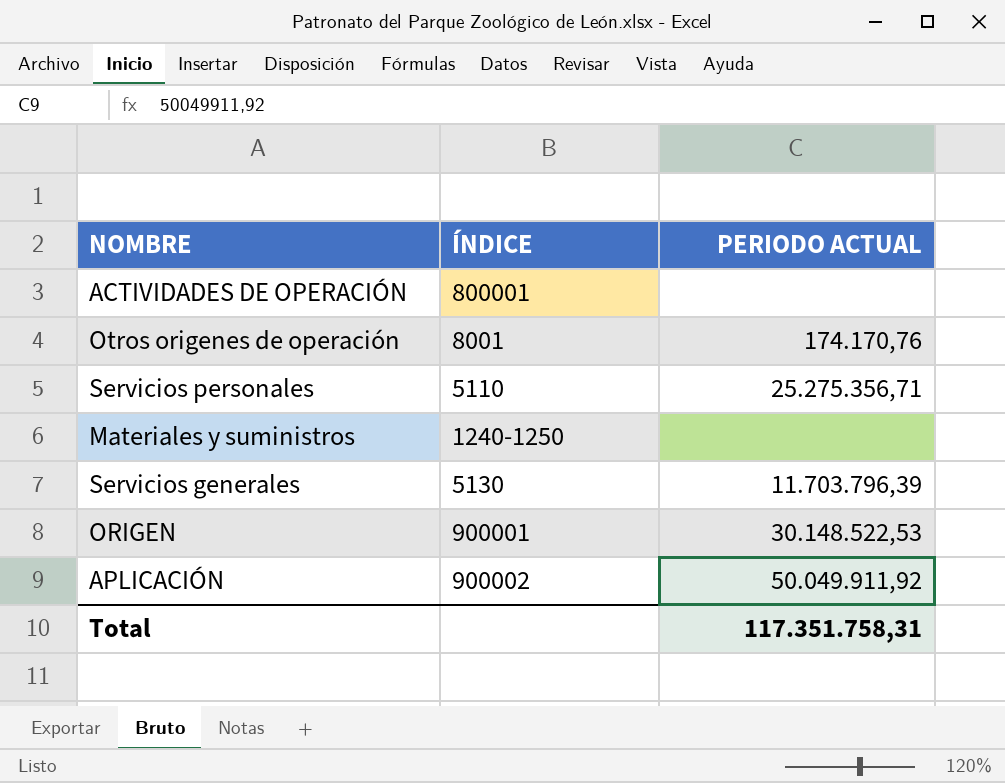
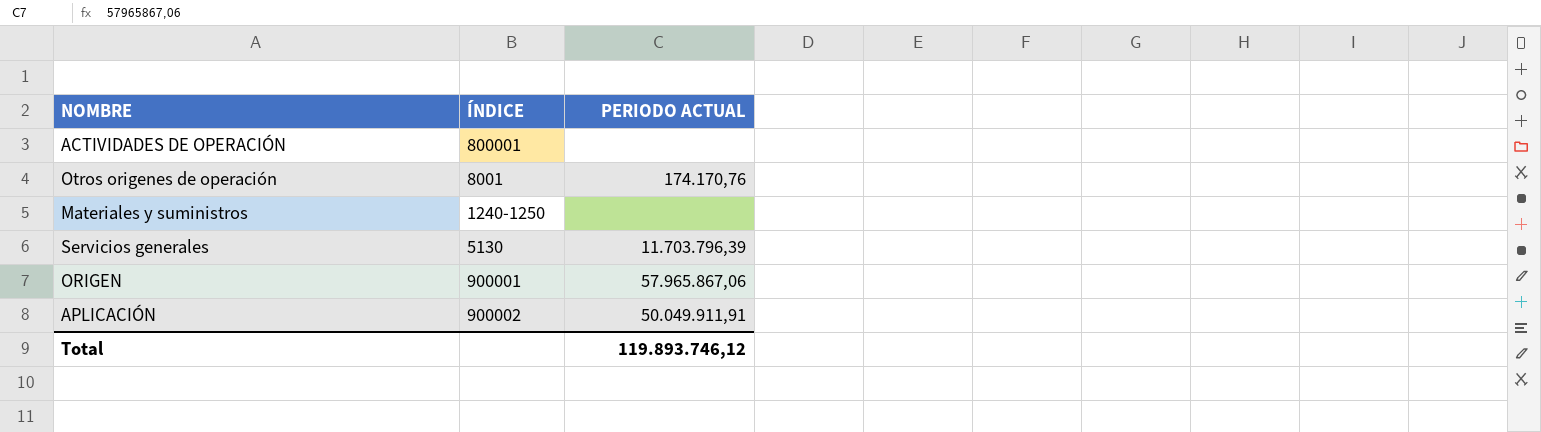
row Servicios personales: 5110 | 25.275.356,71 -> none
ORIGEN | PERIODO ACTUAL: 30.148.522,53 -> 57.965.867,06
APLICACIÓN | PERIODO ACTUAL: 50.049.911,92 -> 50.049.911,91
Total | PERIODO ACTUAL: 117.351.758,31 -> 119.893.746,12

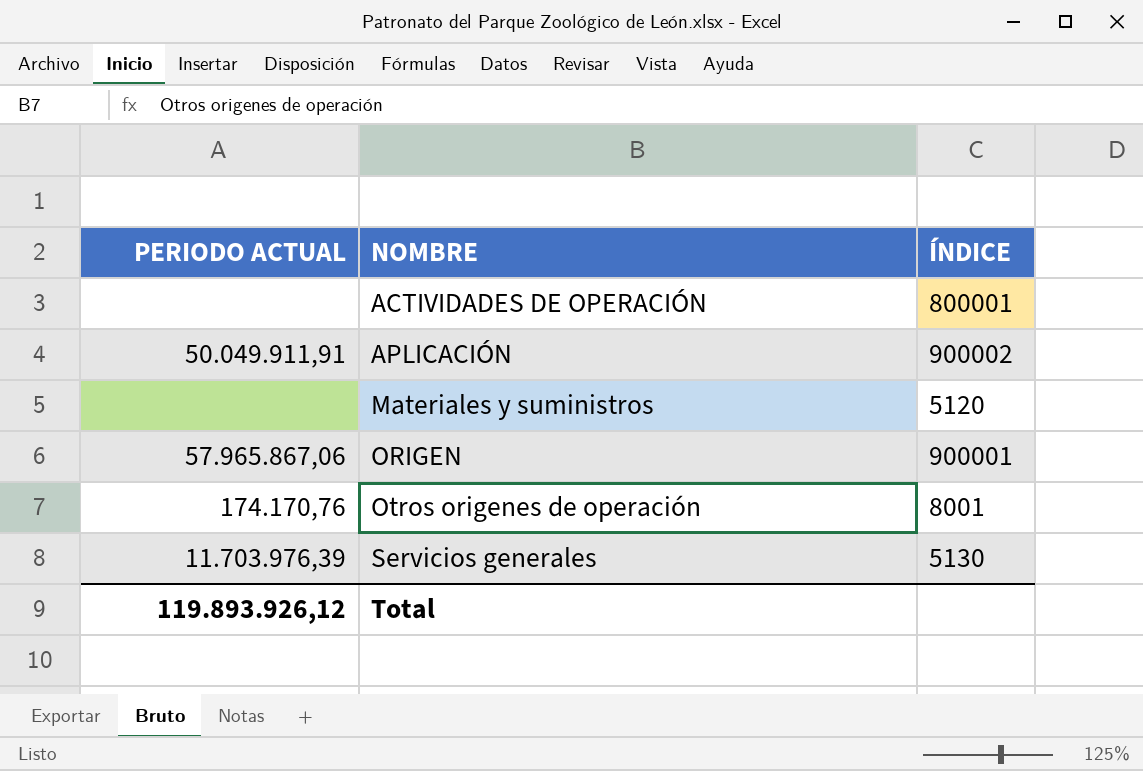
row order: none -> NOMBRE ascending
column PERIODO ACTUAL | position: 3 -> 1
Materiales y suministros | ÍNDICE: 1240-1250 -> 5120
Servicios generales | PERIODO ACTUAL: 11.703.796,39 -> 11.703.976,39
Total | PERIODO ACTUAL: 119.893.746,12 -> 119.893.926,12

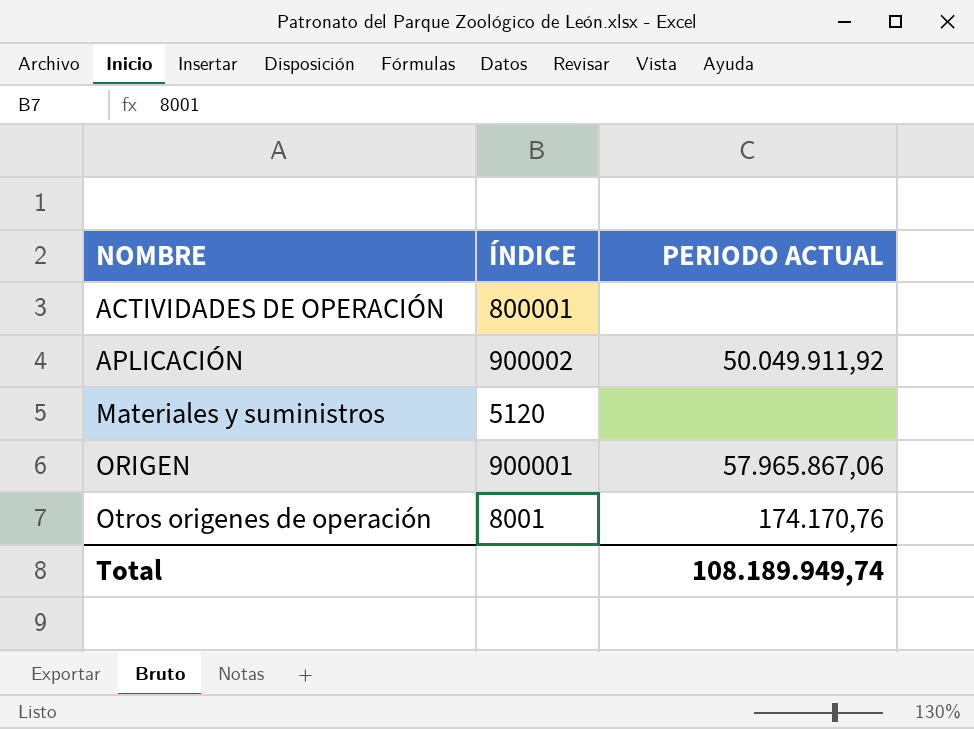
column PERIODO ACTUAL | position: 1 -> 3
row Servicios generales: 11.703.976,39 | 5130 -> none
APLICACIÓN | PERIODO ACTUAL: 50.049.911,91 -> 50.049.911,92
Total | PERIODO ACTUAL: 119.893.926,12 -> 108.189.949,74

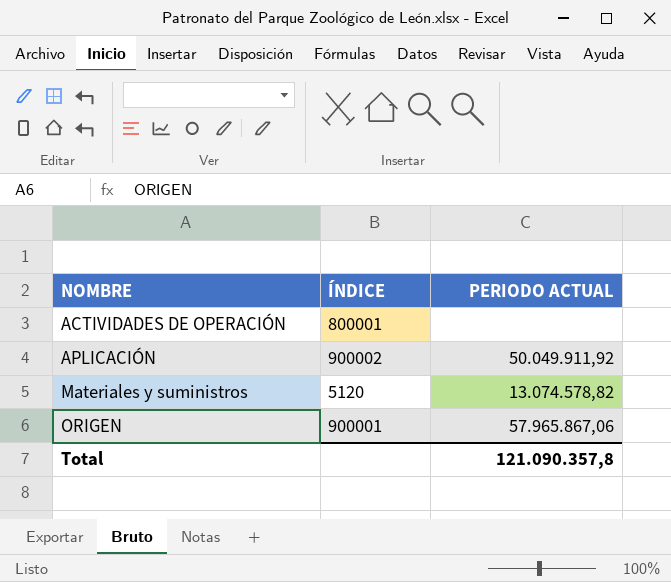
row Otros origenes de operación: 8001 | 174.170,76 -> none
Materiales y suministros | PERIODO ACTUAL: none -> 13.074.578,82
Total | PERIODO ACTUAL: 108.189.949,74 -> 121.090.357,8

